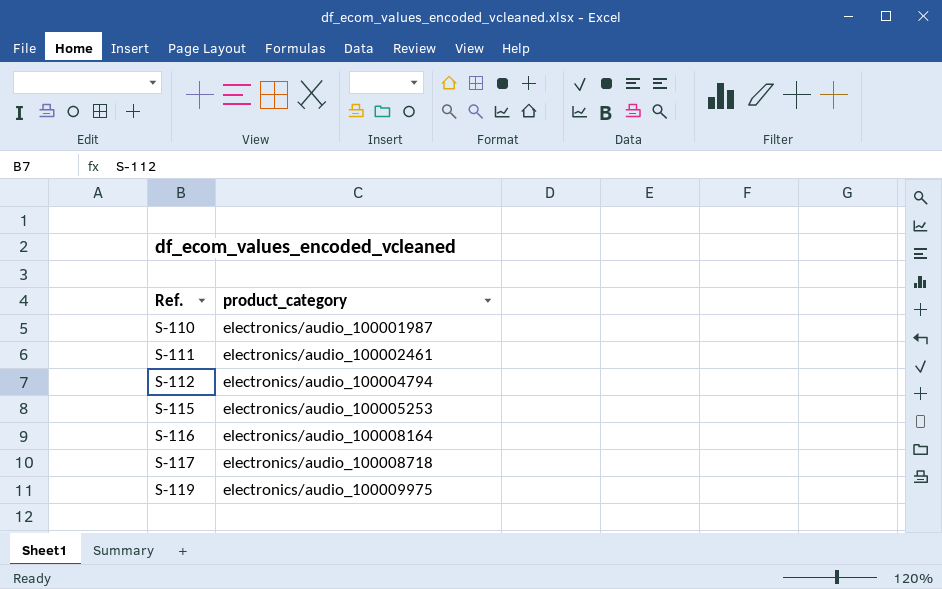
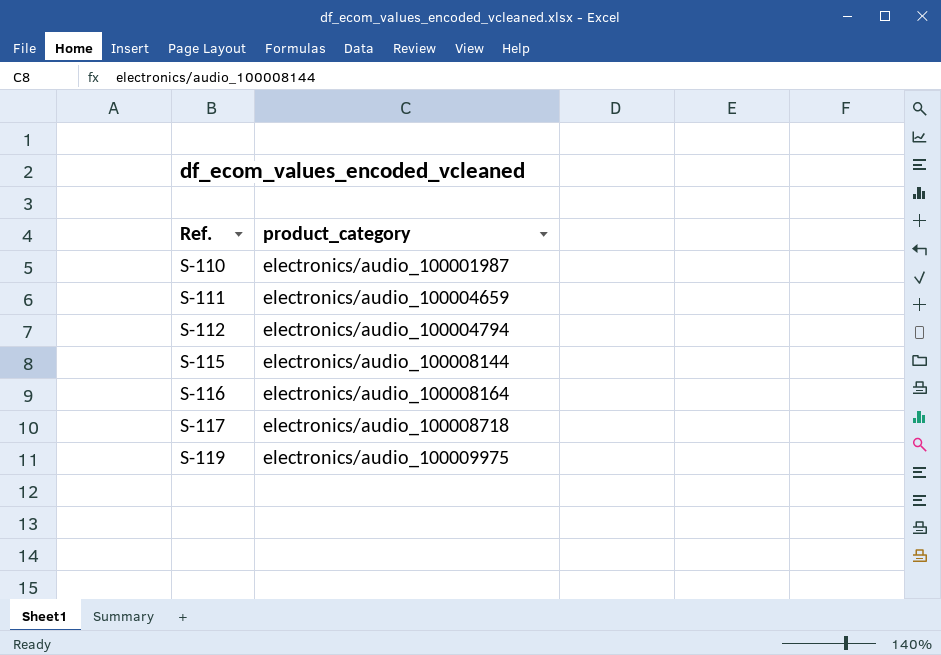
S-111 | product_category: electronics/audio_100002461 -> electronics/audio_100004659
S-115 | product_category: electronics/audio_100005253 -> electronics/audio_100008144

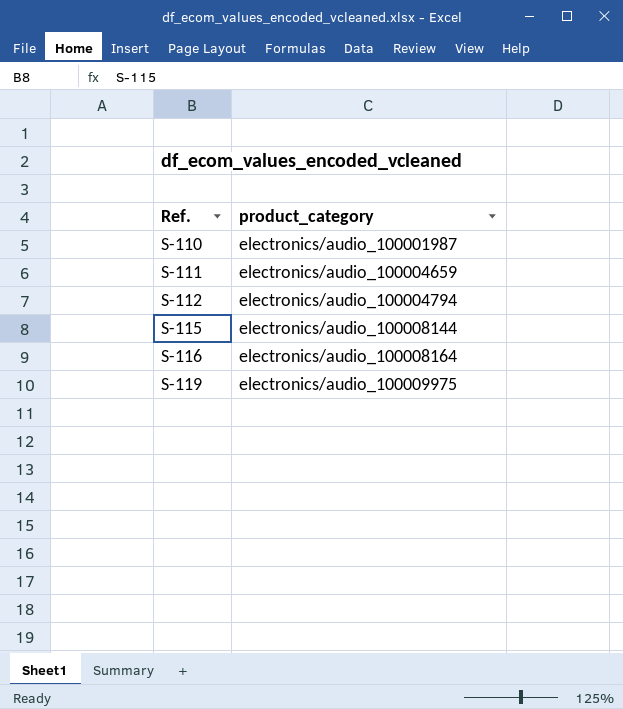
row S-117: electronics/audio_100008718 -> none

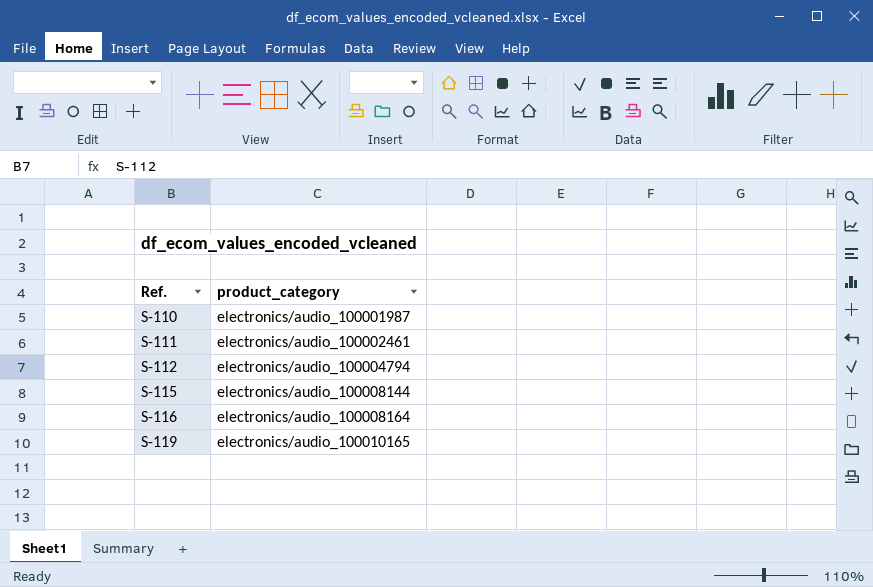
S-111 | product_category: electronics/audio_100004659 -> electronics/audio_100002461
S-119 | product_category: electronics/audio_100009975 -> electronics/audio_100010165

